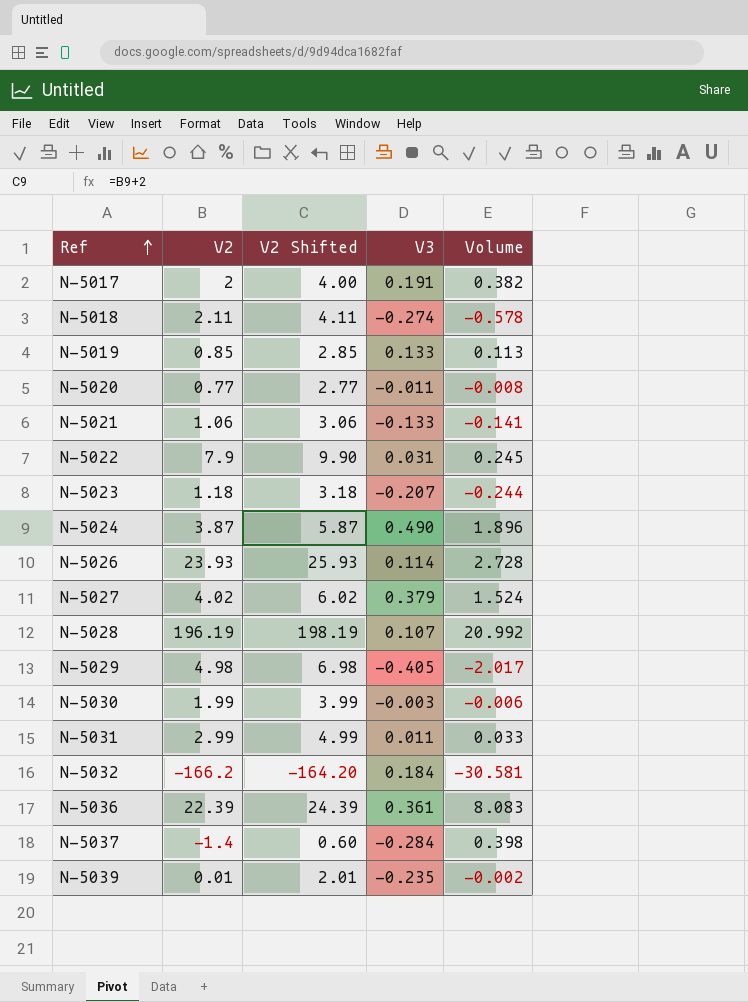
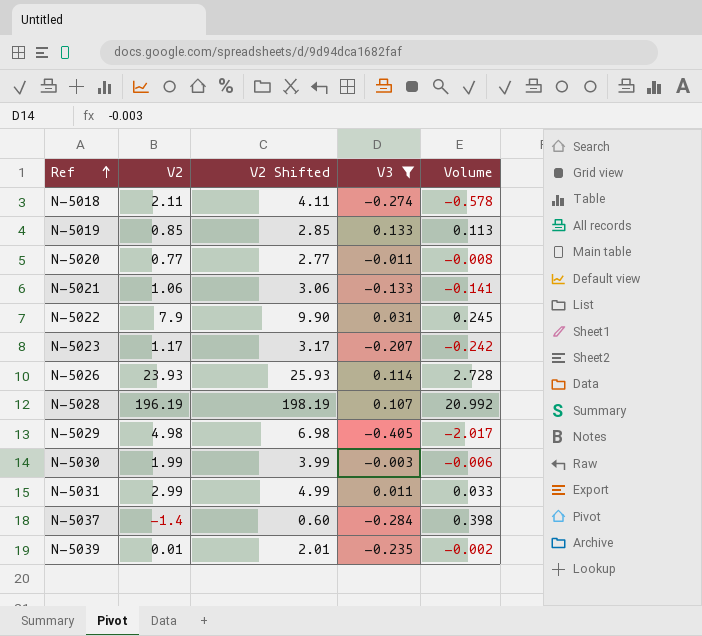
filter: none -> V3 <= 0.133
N-5023 | V2: 1.18 -> 1.17
N-5023 | V2 Shifted: 3.18 -> 3.17
N-5023 | Volume: -0.244 -> -0.242

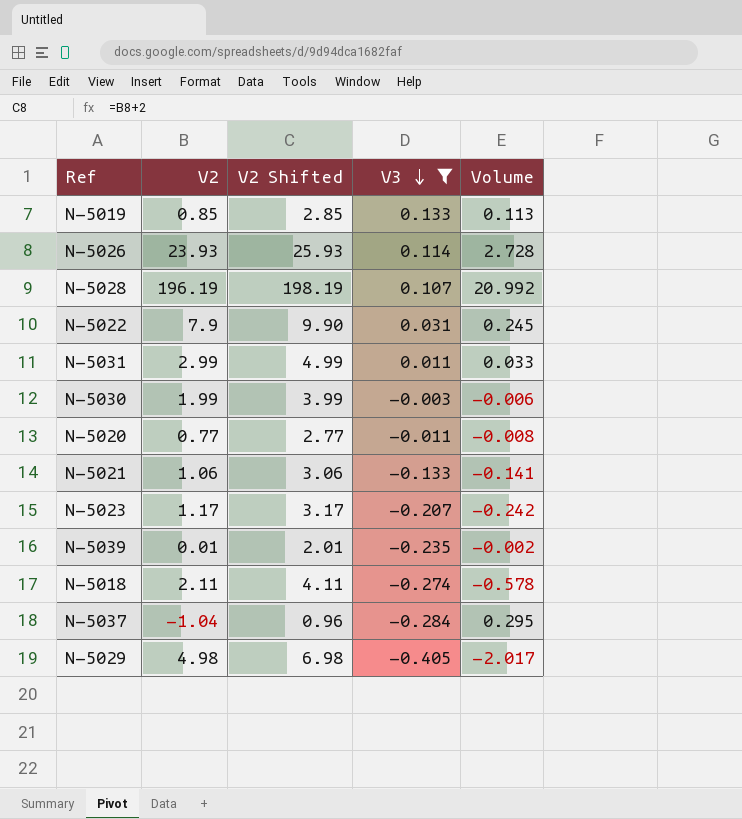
row order: Ref ascending -> V3 descending
N-5037 | V2: -1.4 -> -1.04
N-5037 | V2 Shifted: 0.60 -> 0.96
N-5037 | Volume: 0.398 -> 0.295

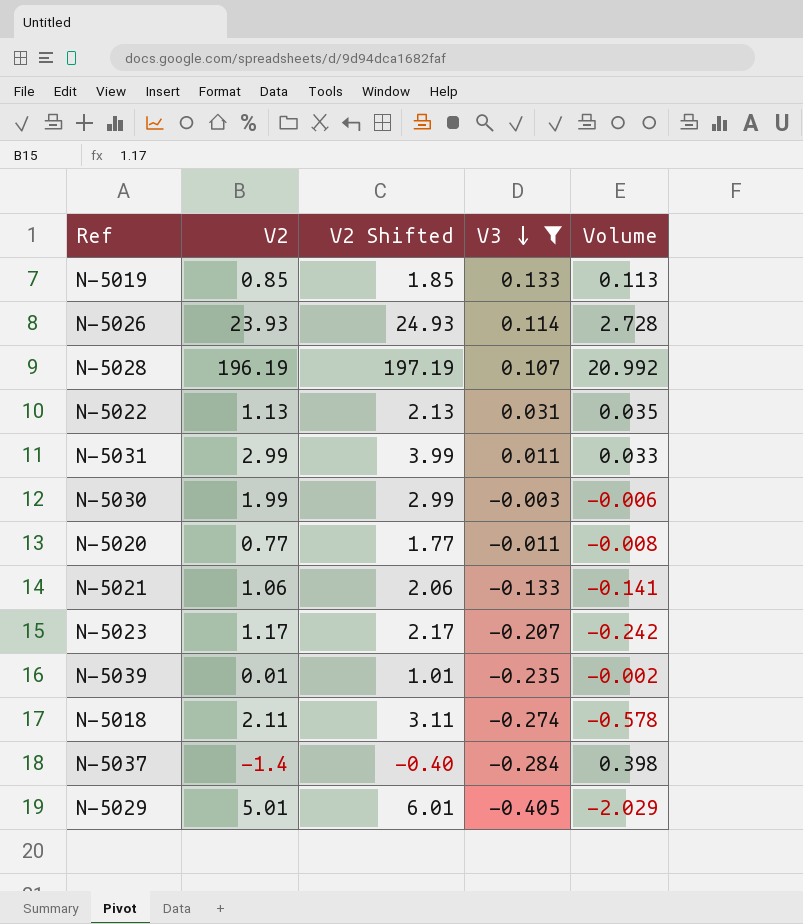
column V2 Shifted | formula: [V2] + 2 -> [V2] + 1
N-5022 | V2: 7.9 -> 1.13
N-5022 | Volume: 0.245 -> 0.035
N-5037 | V2: -1.04 -> -1.4
N-5037 | Volume: 0.295 -> 0.398
N-5029 | V2: 4.98 -> 5.01
N-5029 | Volume: -2.017 -> -2.029

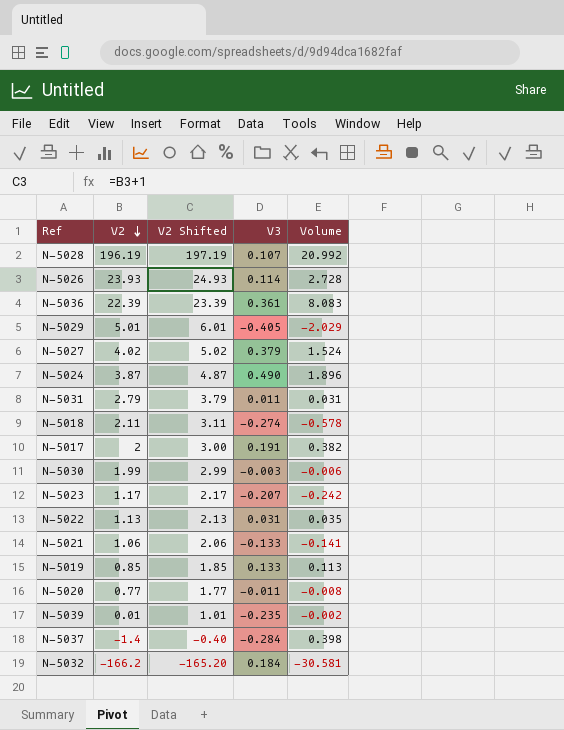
filter: V3 <= 0.133 -> none
row order: V3 descending -> V2 descending
N-5031 | V2: 2.99 -> 2.79
N-5031 | V2 Shifted: 3.99 -> 3.79
N-5031 | Volume: 0.033 -> 0.031

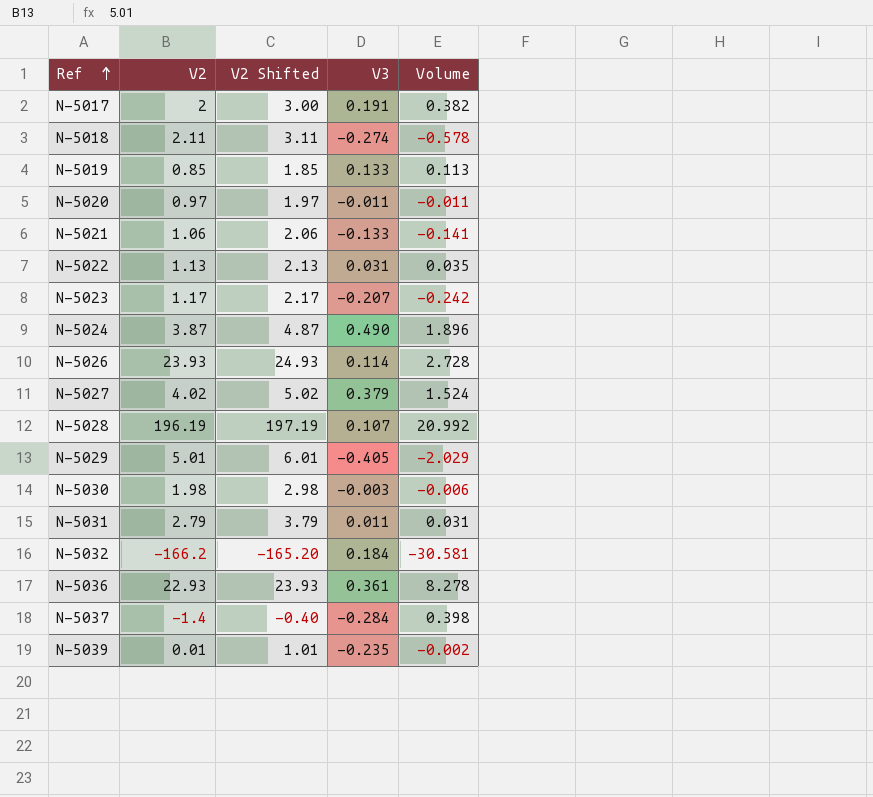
row order: V2 descending -> Ref ascending
N-5020 | V2: 0.77 -> 0.97
N-5020 | V2 Shifted: 1.77 -> 1.97
N-5020 | Volume: -0.008 -> -0.011
N-5030 | V2: 1.99 -> 1.98
N-5030 | V2 Shifted: 2.99 -> 2.98
N-5036 | V2: 22.39 -> 22.93
N-5036 | V2 Shifted: 23.39 -> 23.93
N-5036 | Volume: 8.083 -> 8.278

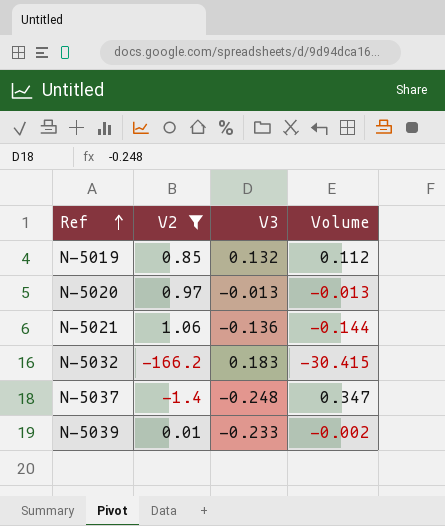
filter: none -> V2 <= 1.06
column V2 Shifted | formula: [V2] + 1 -> none
N-5019 | V3: 0.133 -> 0.132
N-5019 | Volume: 0.113 -> 0.112
N-5020 | V3: -0.011 -> -0.013
N-5020 | Volume: -0.011 -> -0.013
N-5021 | V3: -0.133 -> -0.136
N-5021 | Volume: -0.141 -> -0.144
N-5032 | V3: 0.184 -> 0.183
N-5032 | Volume: -30.581 -> -30.415
N-5037 | V3: -0.284 -> -0.248
N-5037 | Volume: 0.398 -> 0.347
N-5039 | V3: -0.235 -> -0.233

